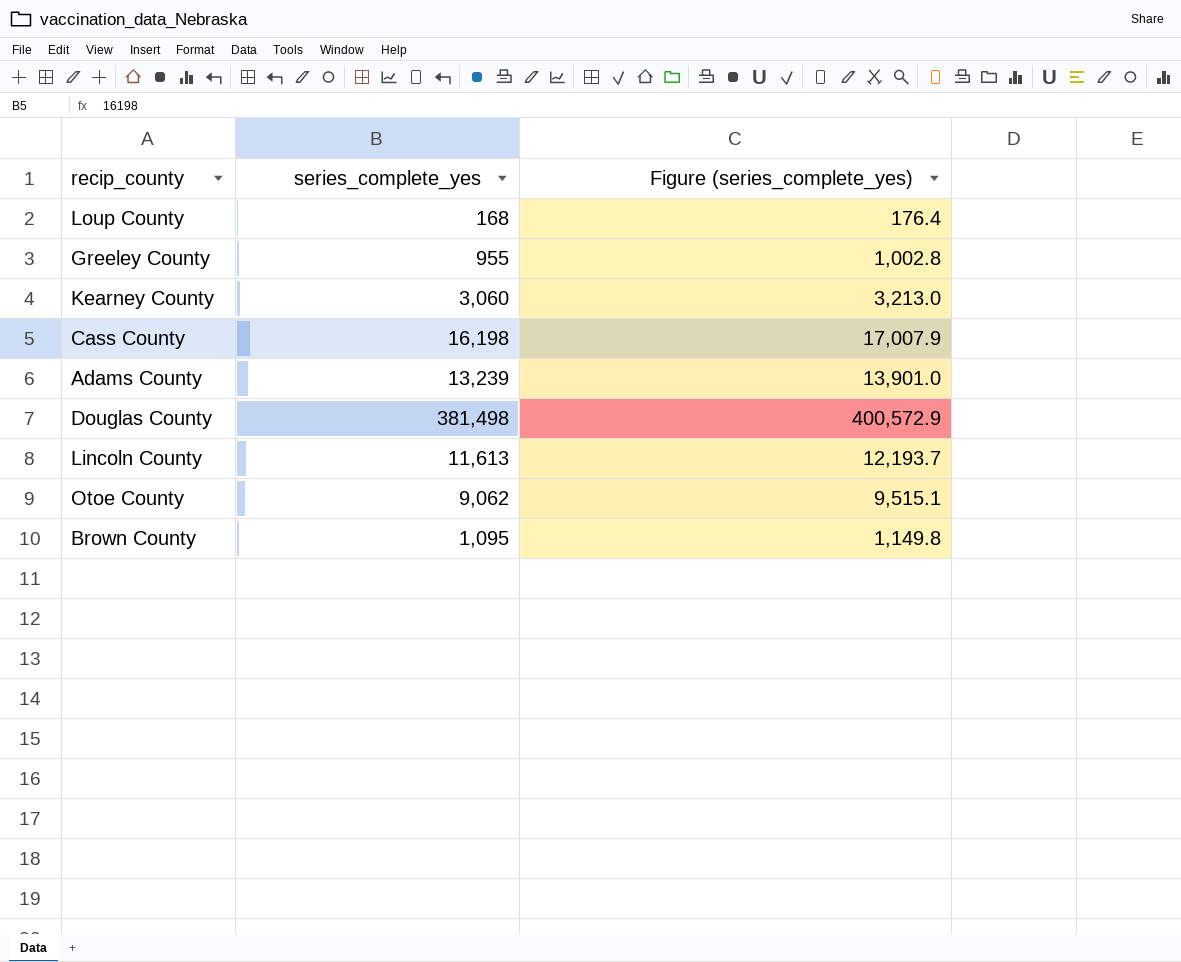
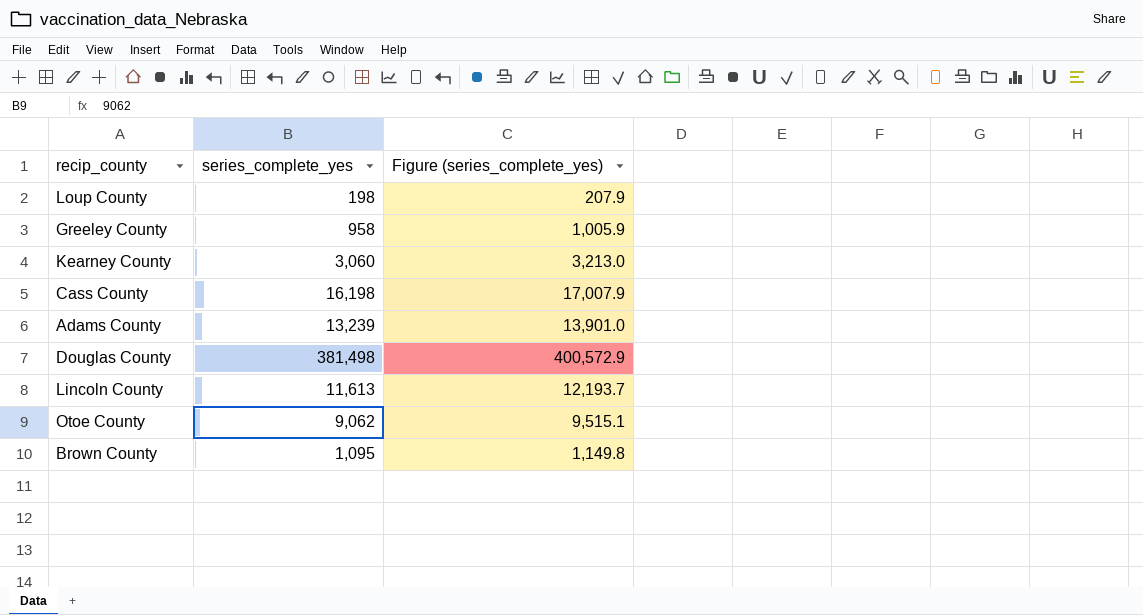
Loup County | series_complete_yes: 168 -> 198
Loup County | Figure (series_complete_yes): 176.4 -> 207.9
Greeley County | series_complete_yes: 955 -> 958
Greeley County | Figure (series_complete_yes): 1,002.8 -> 1,005.9

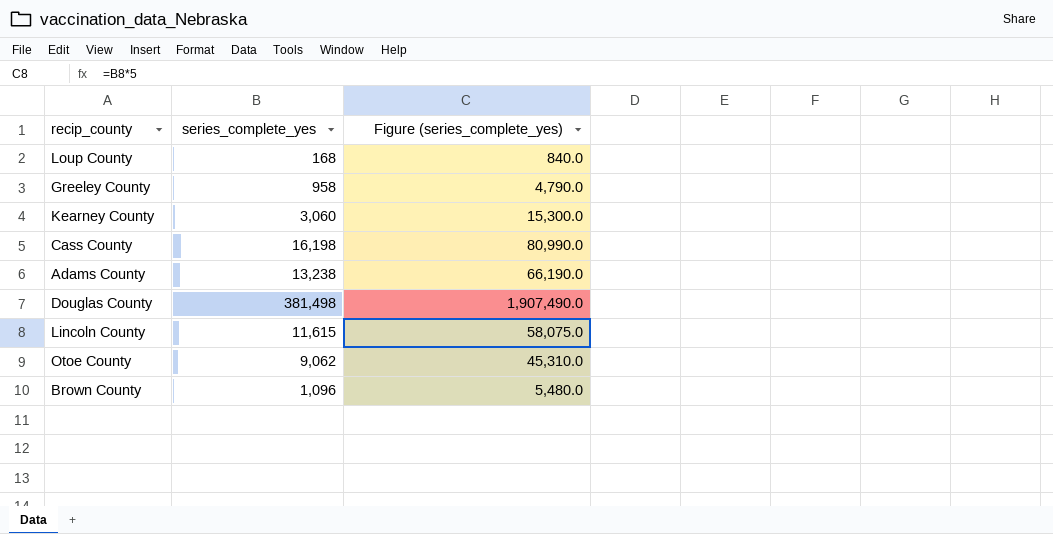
column Figure (series_complete_yes) | formula: [series_complete_yes] * 1.05 -> [series_complete_yes] * 5
Loup County | series_complete_yes: 198 -> 168
Adams County | series_complete_yes: 13,239 -> 13,238
Lincoln County | series_complete_yes: 11,613 -> 11,615
Brown County | series_complete_yes: 1,095 -> 1,096

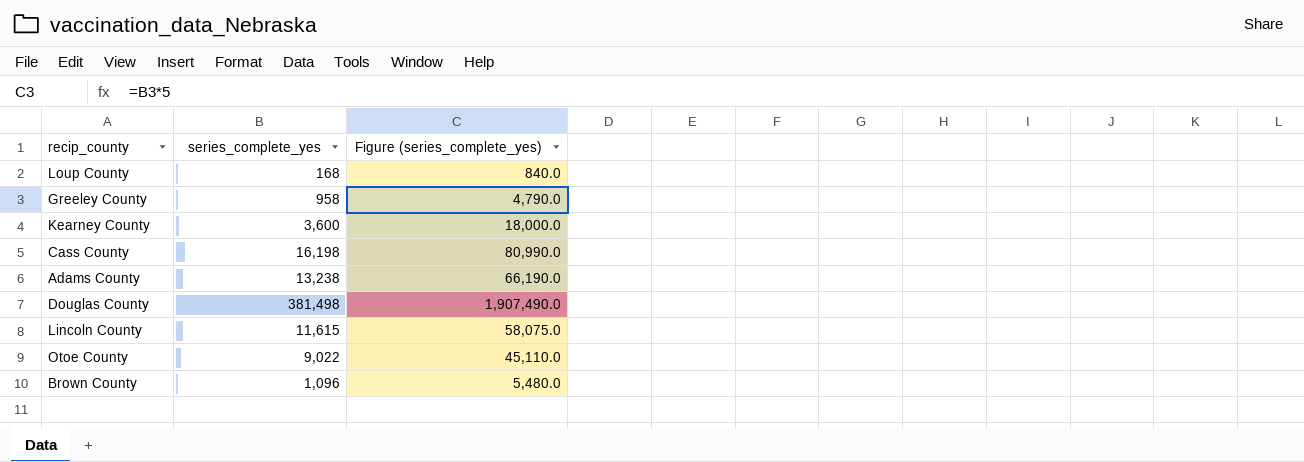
Kearney County | series_complete_yes: 3,060 -> 3,600
Kearney County | Figure (series_complete_yes): 15,300.0 -> 18,000.0
Otoe County | series_complete_yes: 9,062 -> 9,022
Otoe County | Figure (series_complete_yes): 45,310.0 -> 45,110.0

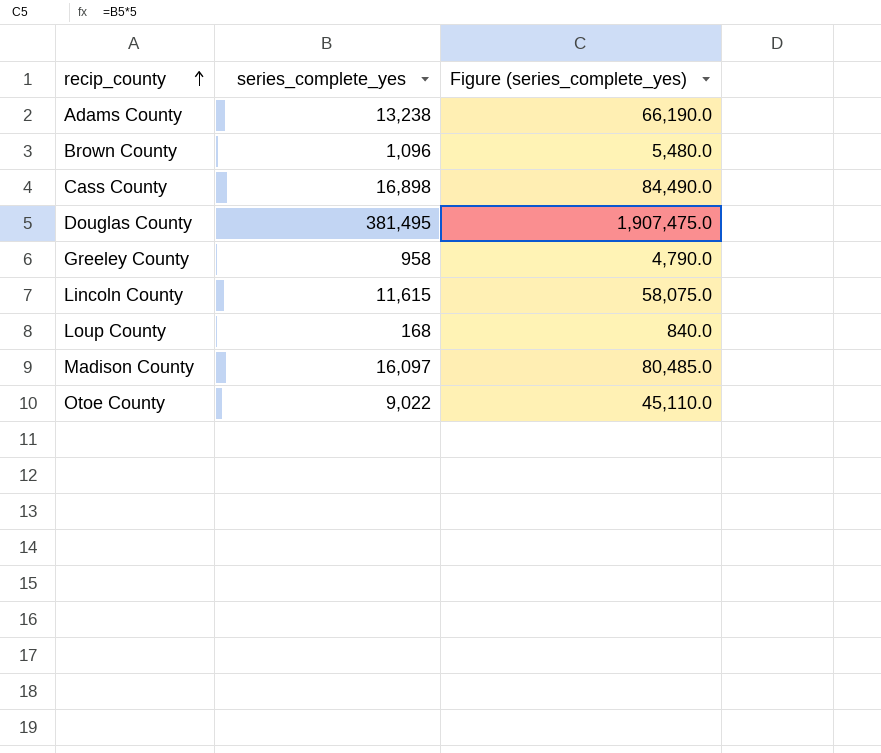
row order: none -> recip_county ascending
row Kearney County: 3,600 | 18,000.0 -> none
Cass County | series_complete_yes: 16,198 -> 16,898
Cass County | Figure (series_complete_yes): 80,990.0 -> 84,490.0
Douglas County | series_complete_yes: 381,498 -> 381,495
Douglas County | Figure (series_complete_yes): 1,907,490.0 -> 1,907,475.0
row Madison County: none -> 16,097 | 80,485.0

